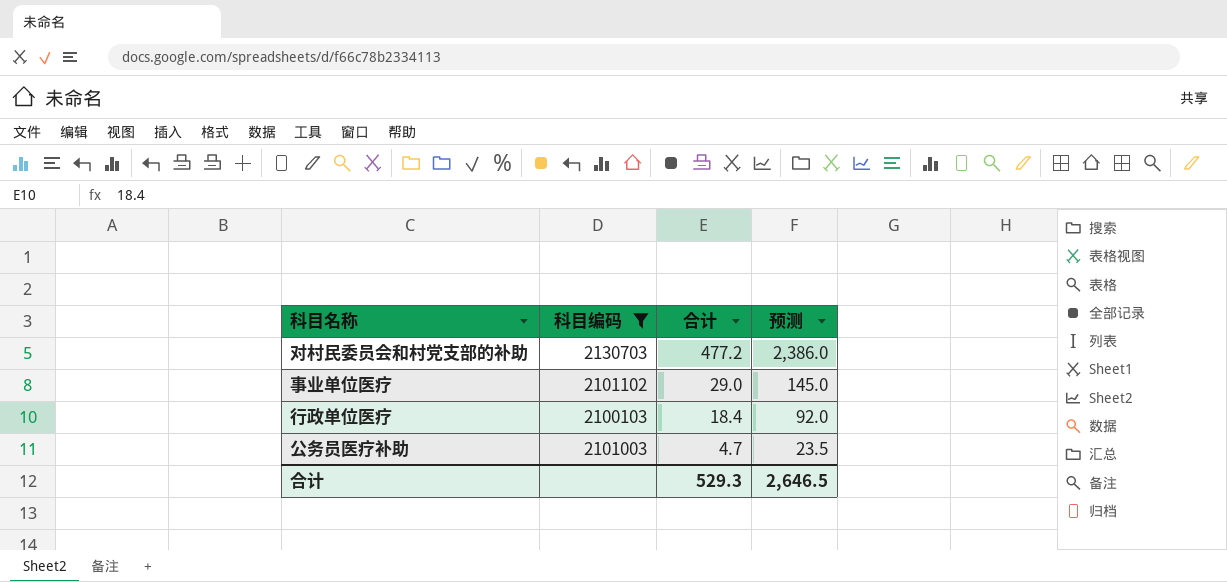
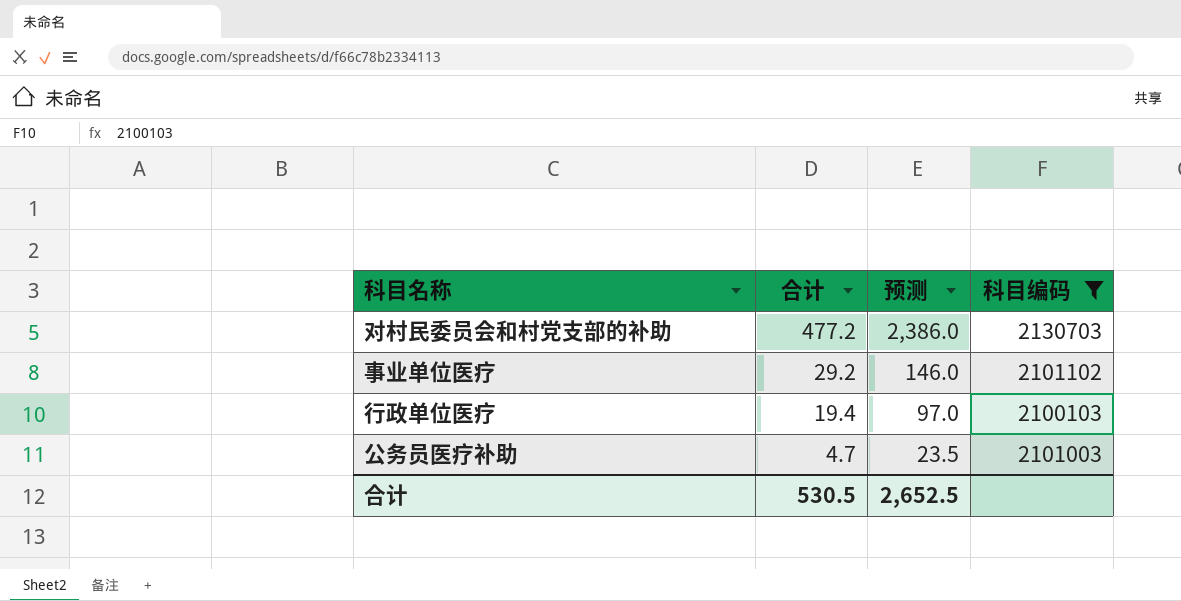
column 科目编码 | position: 2 -> 4
事业单位医疗 | 合计: 29.0 -> 29.2
事业单位医疗 | 预测: 145.0 -> 146.0
行政单位医疗 | 合计: 18.4 -> 19.4
行政单位医疗 | 预测: 92.0 -> 97.0
合计 | 合计: 529.3 -> 530.5
合计 | 预测: 2,646.5 -> 2,652.5

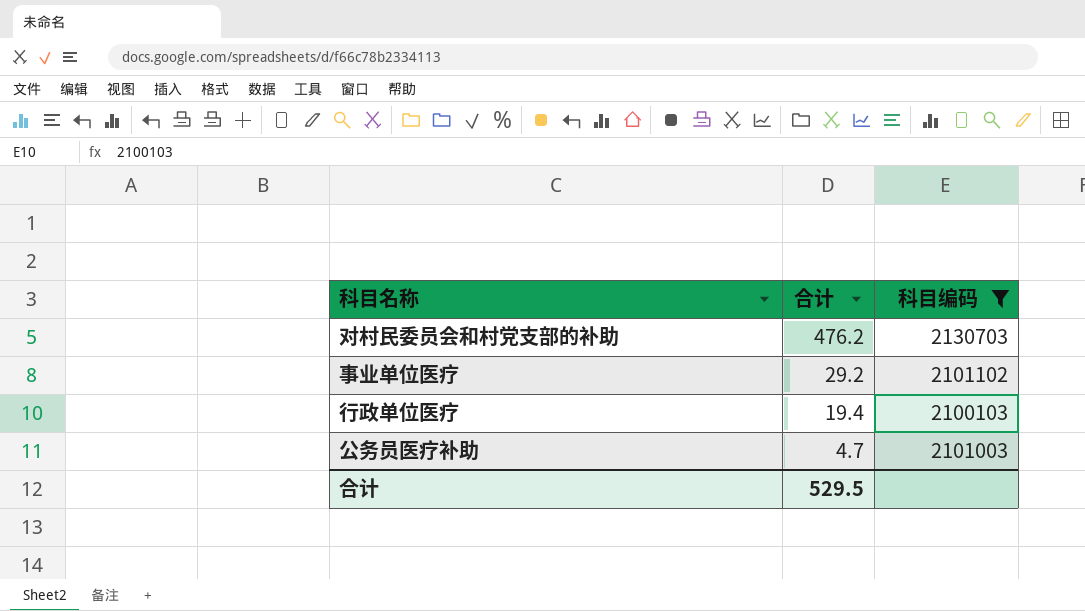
column 预测 | formula: [合计] * 5 -> none
对村民委员会和村党支部的补助 | 合计: 477.2 -> 476.2
合计 | 合计: 530.5 -> 529.5

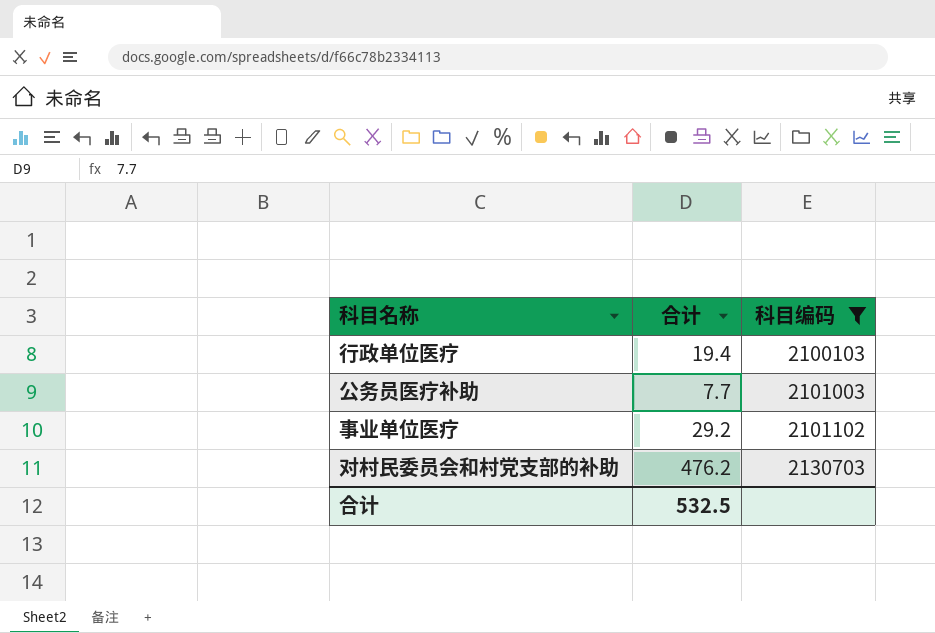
row order: 合计 descending -> 科目编码 ascending
公务员医疗补助 | 合计: 4.7 -> 7.7
合计 | 合计: 529.5 -> 532.5

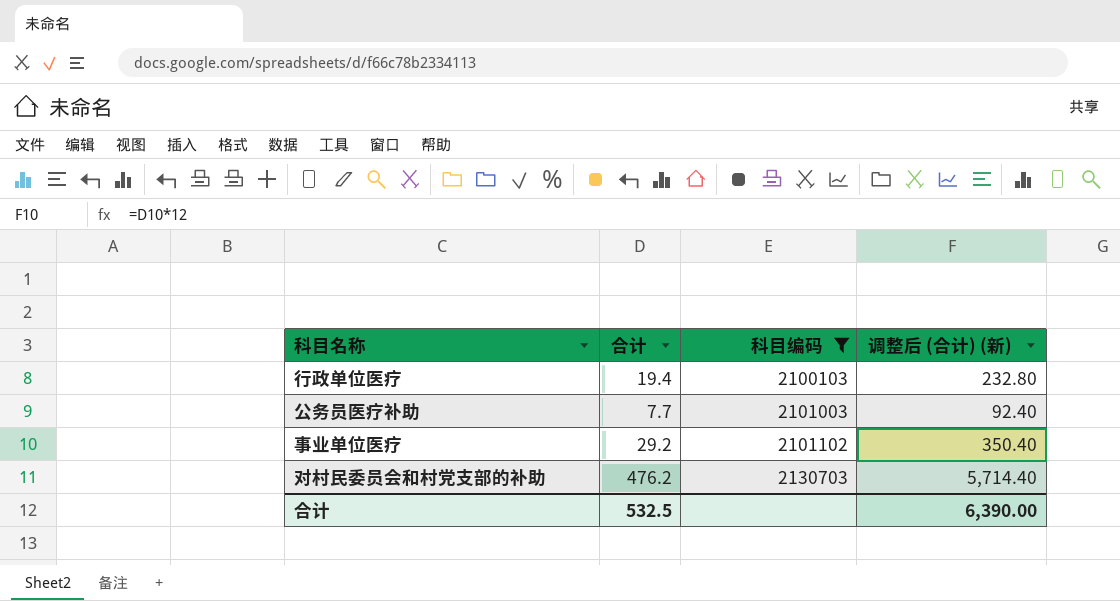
column 调整后 (合计) (新) | formula: none -> [合计] * 12

